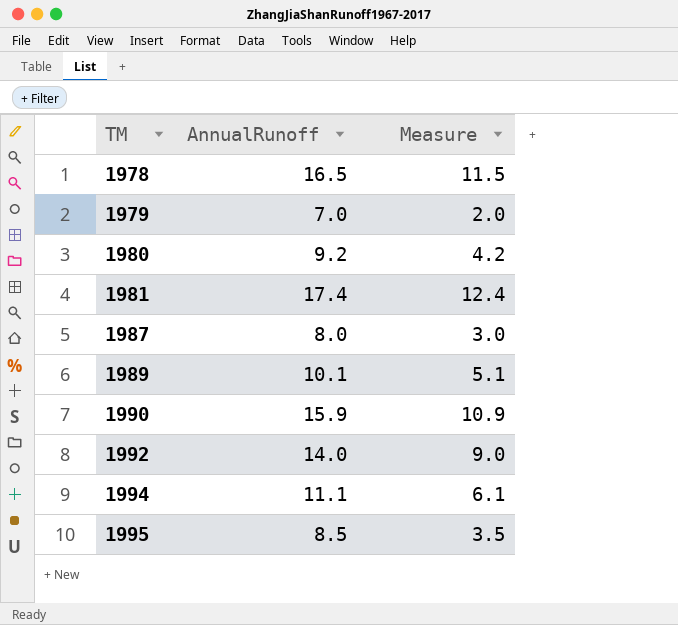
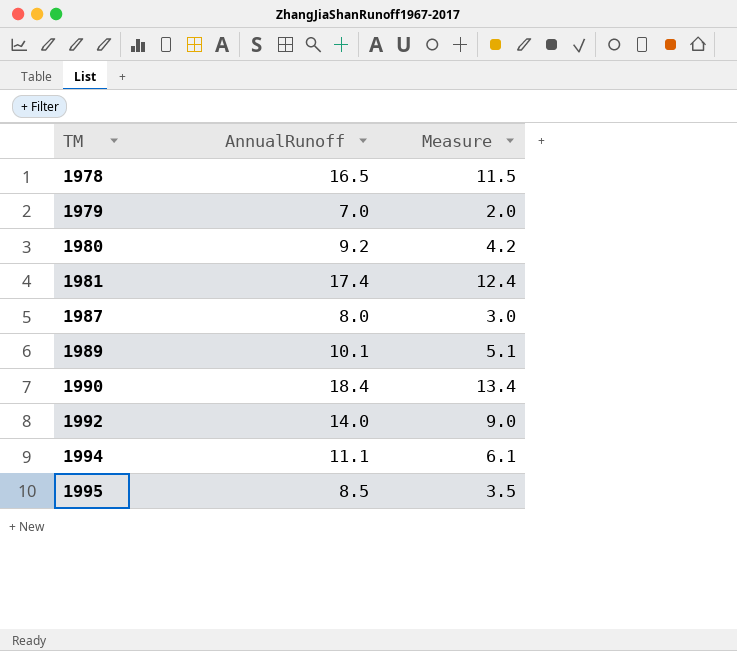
1990 | AnnualRunoff: 15.9 -> 18.4
1990 | Measure: 10.9 -> 13.4

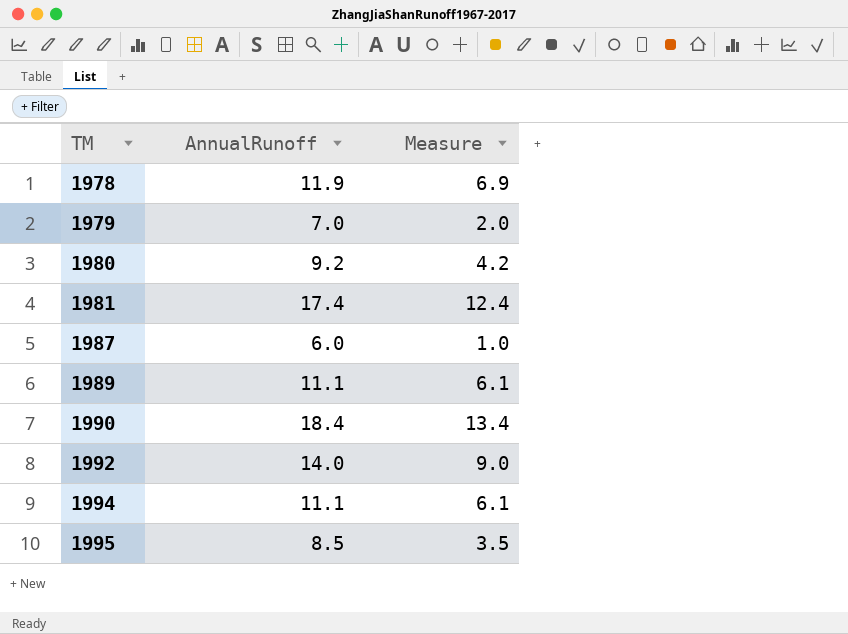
1978 | AnnualRunoff: 16.5 -> 11.9
1978 | Measure: 11.5 -> 6.9
1987 | AnnualRunoff: 8.0 -> 6.0
1987 | Measure: 3.0 -> 1.0
1989 | AnnualRunoff: 10.1 -> 11.1
1989 | Measure: 5.1 -> 6.1

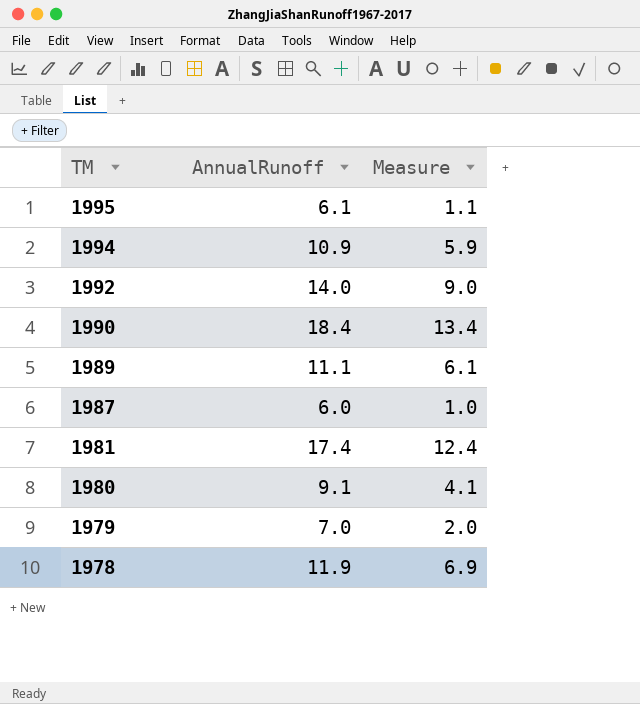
row order: TM ascending -> TM descending
1995 | AnnualRunoff: 8.5 -> 6.1
1995 | Measure: 3.5 -> 1.1
1994 | AnnualRunoff: 11.1 -> 10.9
1994 | Measure: 6.1 -> 5.9
1980 | AnnualRunoff: 9.2 -> 9.1
1980 | Measure: 4.2 -> 4.1

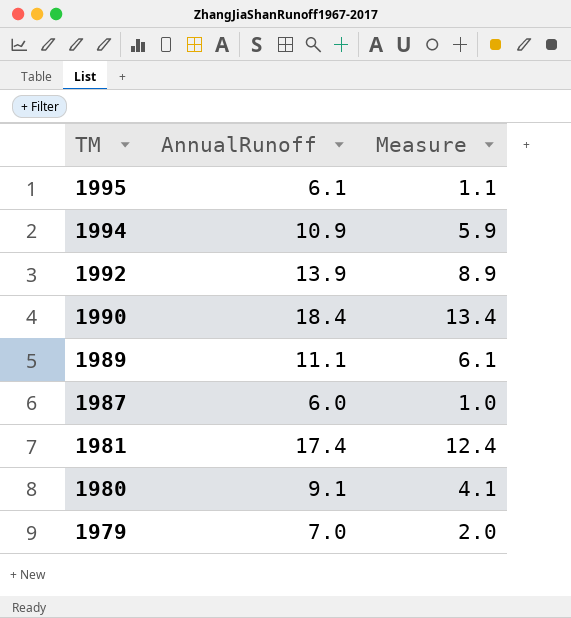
row 1978: 11.9 | 6.9 -> none
1992 | AnnualRunoff: 14.0 -> 13.9
1992 | Measure: 9.0 -> 8.9

